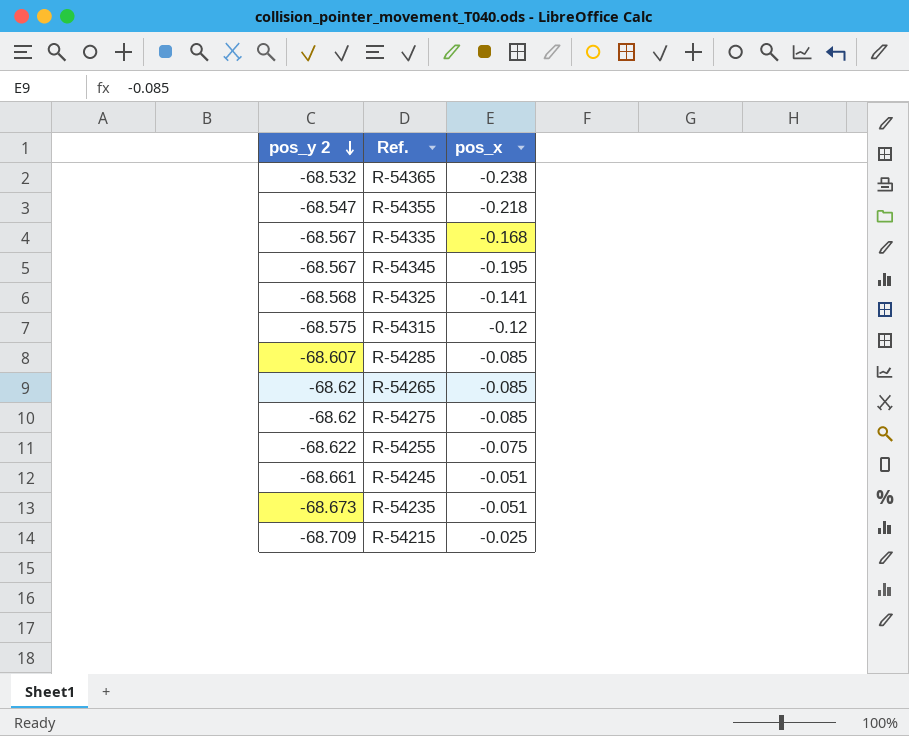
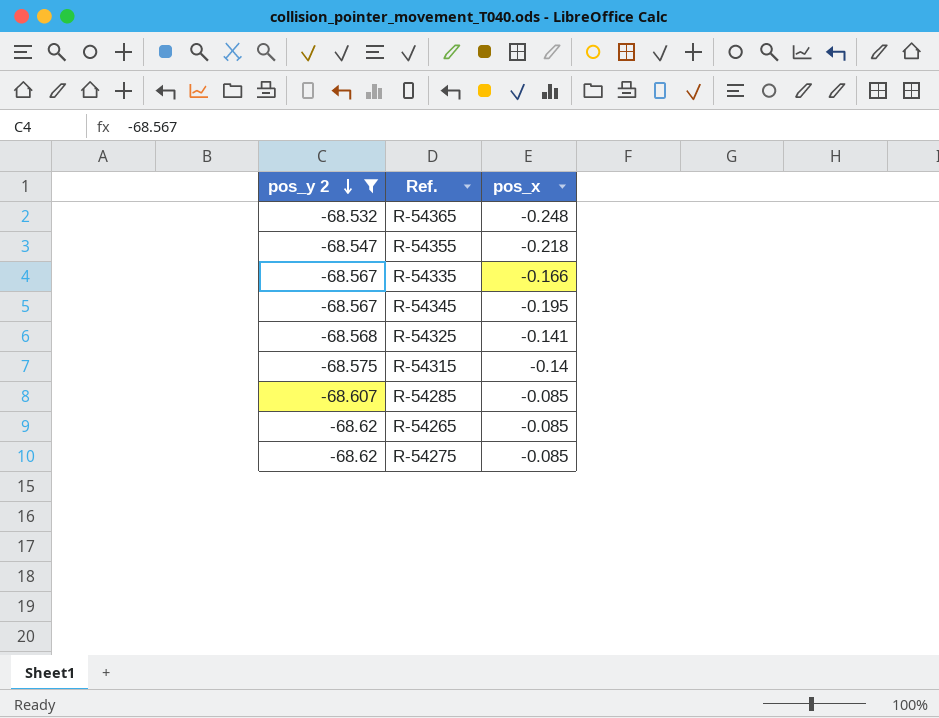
filter: none -> pos_y 2 >= -68.62
R-54365 | pos_x: -0.238 -> -0.248
R-54335 | pos_x: -0.168 -> -0.166
R-54315 | pos_x: -0.12 -> -0.14

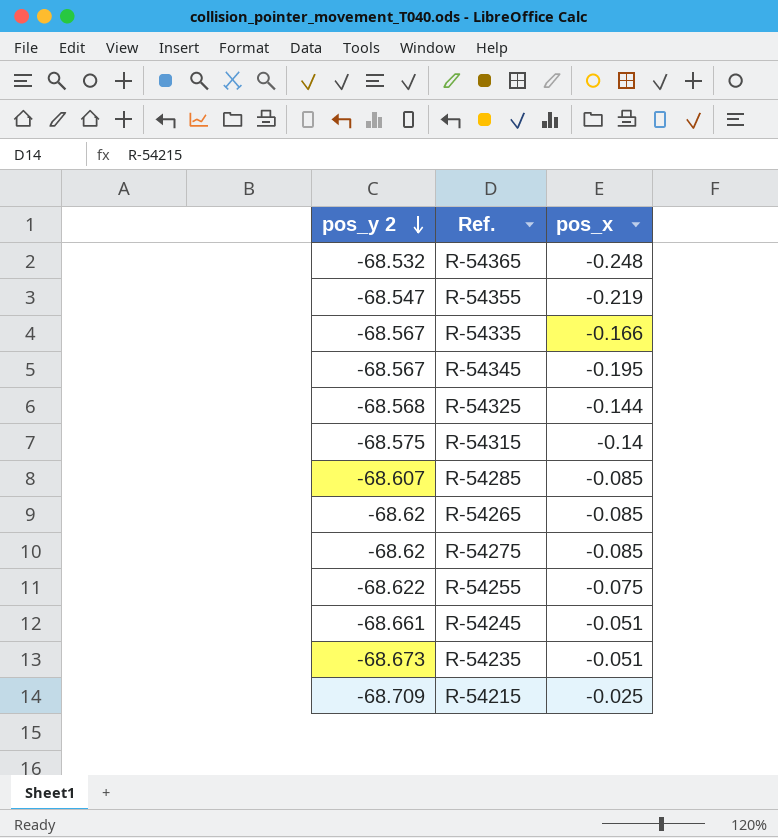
filter: pos_y 2 >= -68.62 -> none
R-54355 | pos_x: -0.218 -> -0.219
R-54325 | pos_x: -0.141 -> -0.144

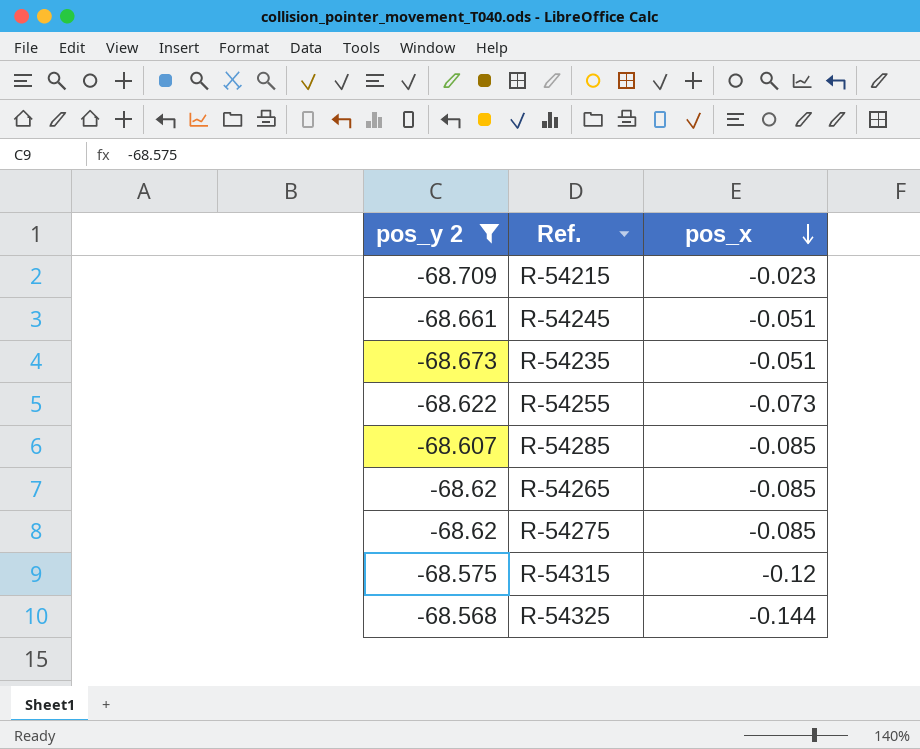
filter: none -> pos_y 2 <= -68.568
row order: pos_y 2 descending -> pos_x descending
R-54215 | pos_x: -0.025 -> -0.023
R-54255 | pos_x: -0.075 -> -0.073
R-54315 | pos_x: -0.14 -> -0.12

